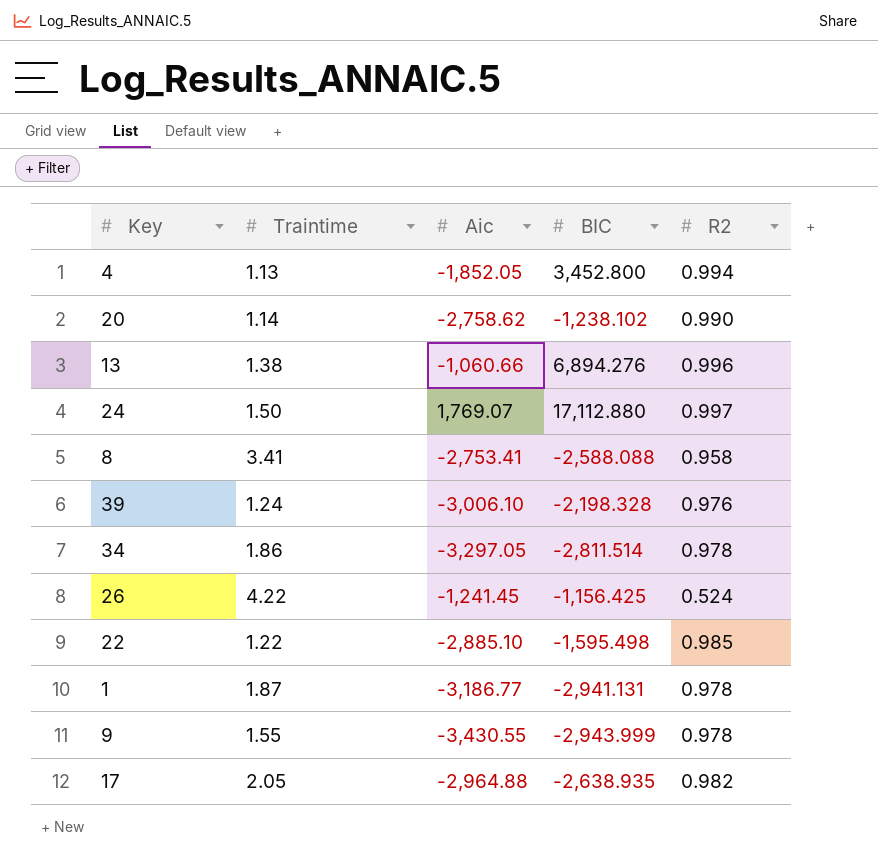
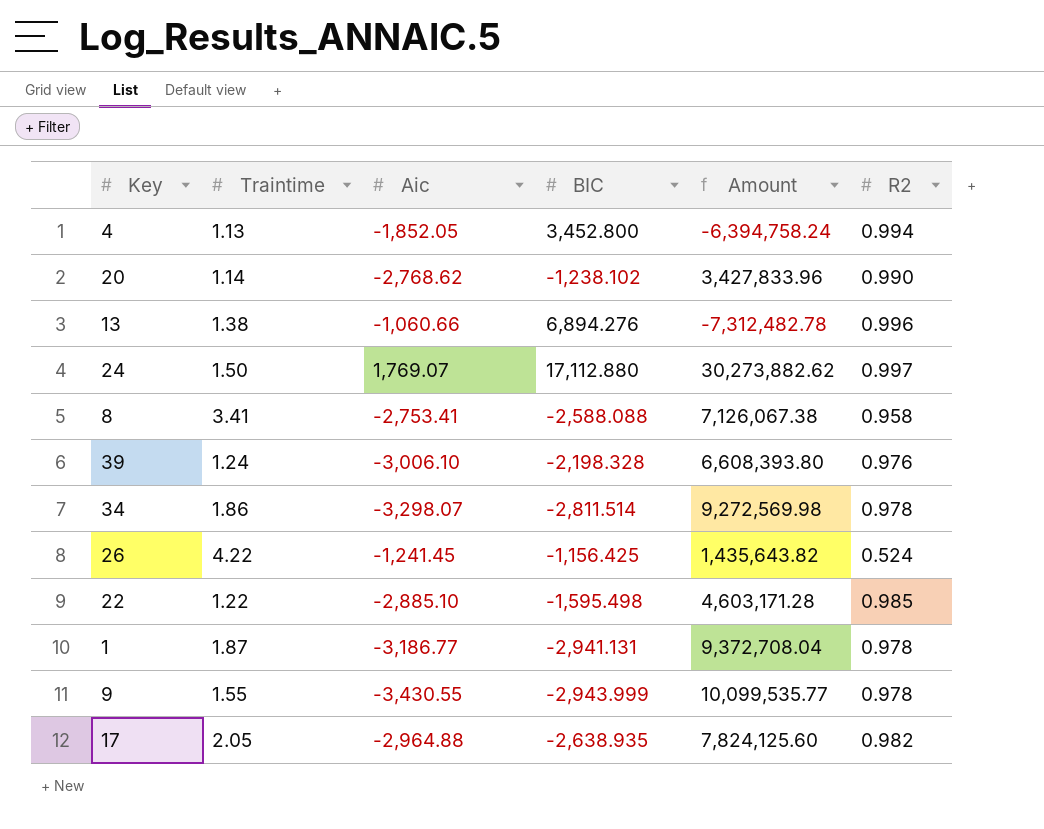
column Amount | formula: none -> [Aic] * [BIC]
20 | Aic: -2,758.62 -> -2,768.62
34 | Aic: -3,297.05 -> -3,298.07

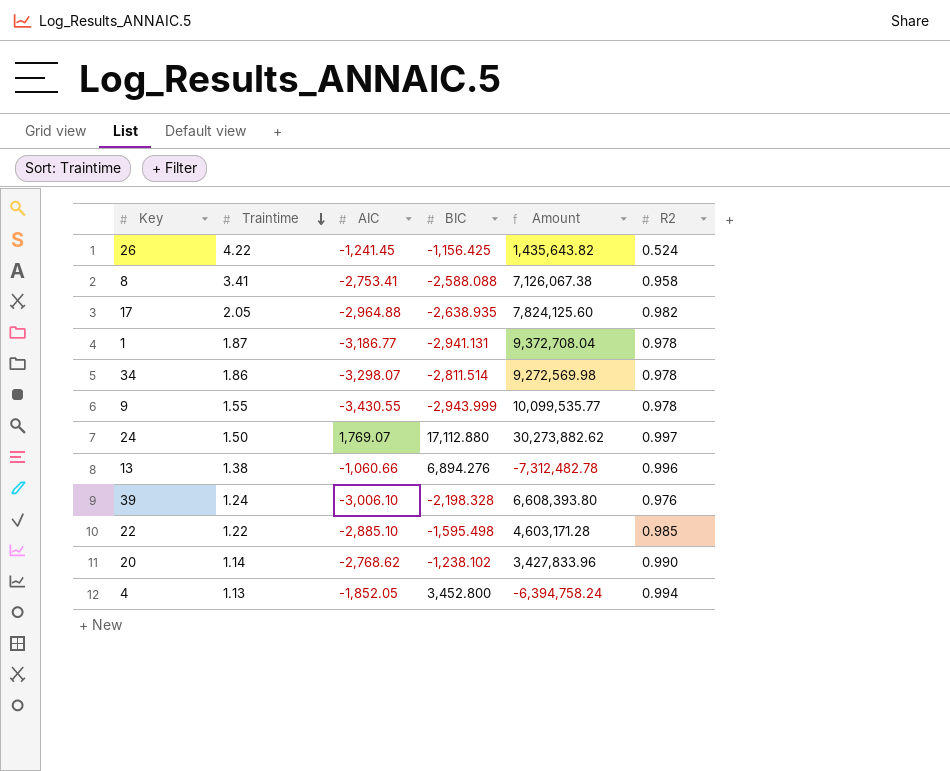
row order: none -> Traintime descending
column name: Aic -> AIC

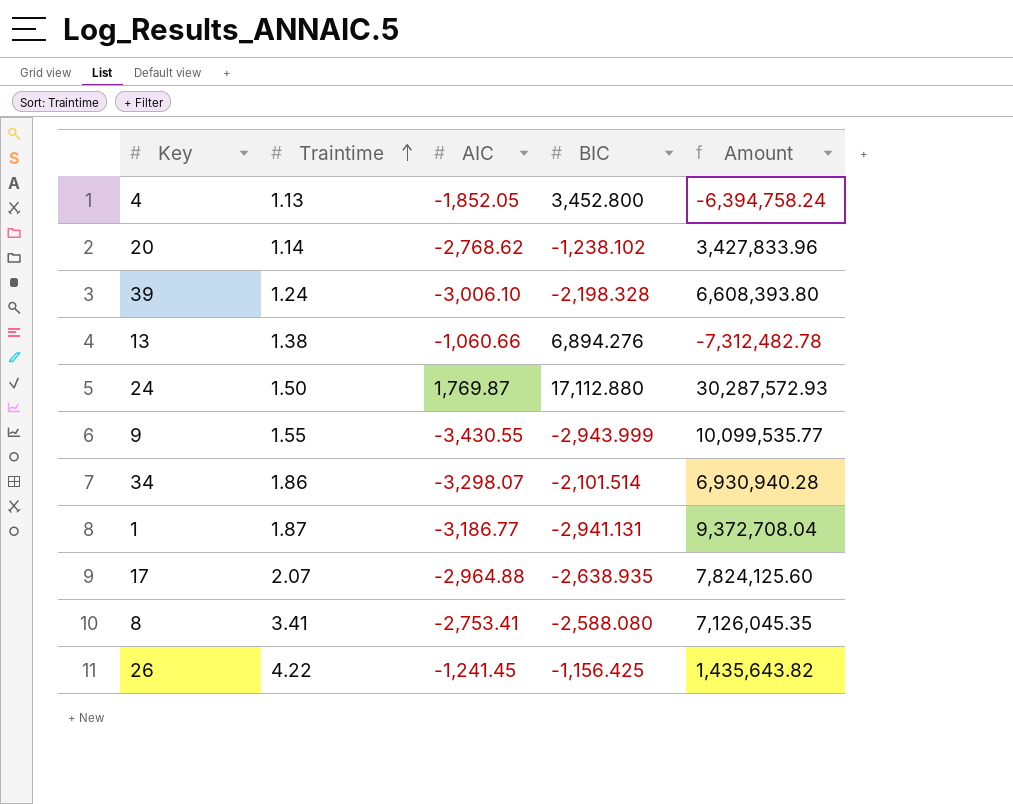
row order: Traintime descending -> Traintime ascending
column R2 | position: 6 -> none
row 22: 1.22 | -2,885.10 | -1,595.498 | 4,603,171.28 | 0.985 -> none
24 | AIC: 1,769.07 -> 1,769.87
24 | Amount: 30,273,882.62 -> 30,287,572.93
34 | BIC: -2,811.514 -> -2,101.514
34 | Amount: 9,272,569.98 -> 6,930,940.28
17 | Traintime: 2.05 -> 2.07
8 | BIC: -2,588.088 -> -2,588.080
8 | Amount: 7,126,067.38 -> 7,126,045.35

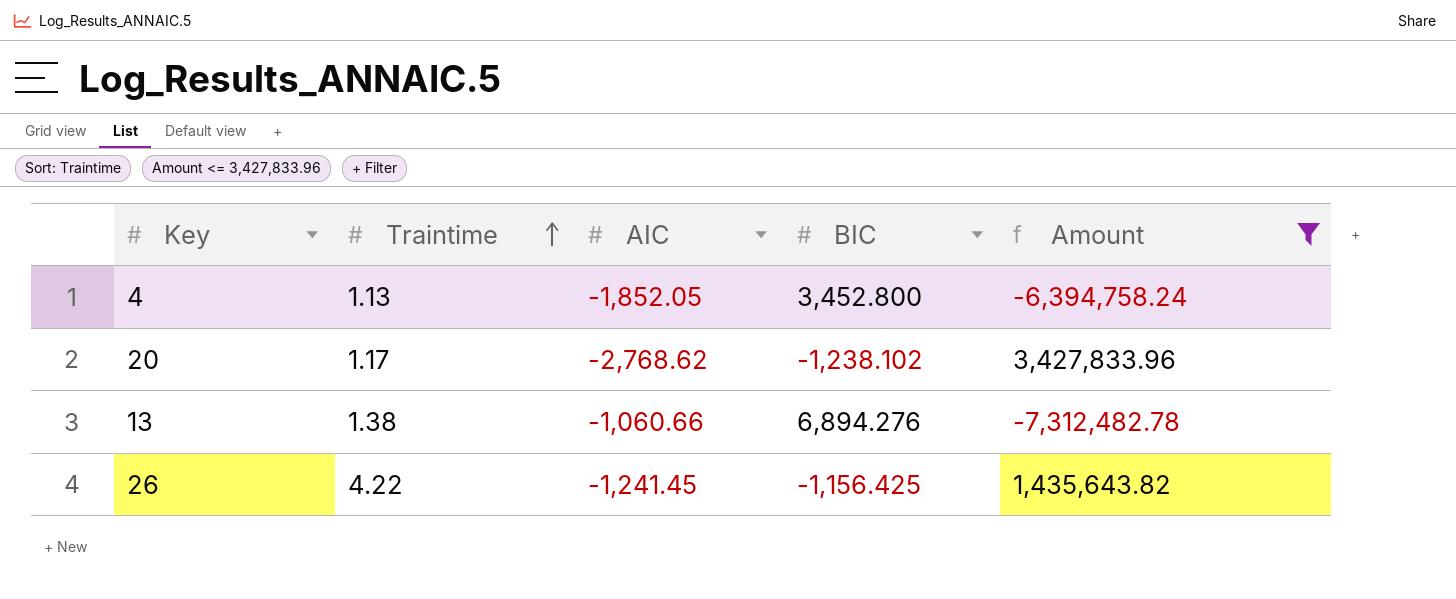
filter: none -> Amount <= 3,427,833.96
20 | Traintime: 1.14 -> 1.17

